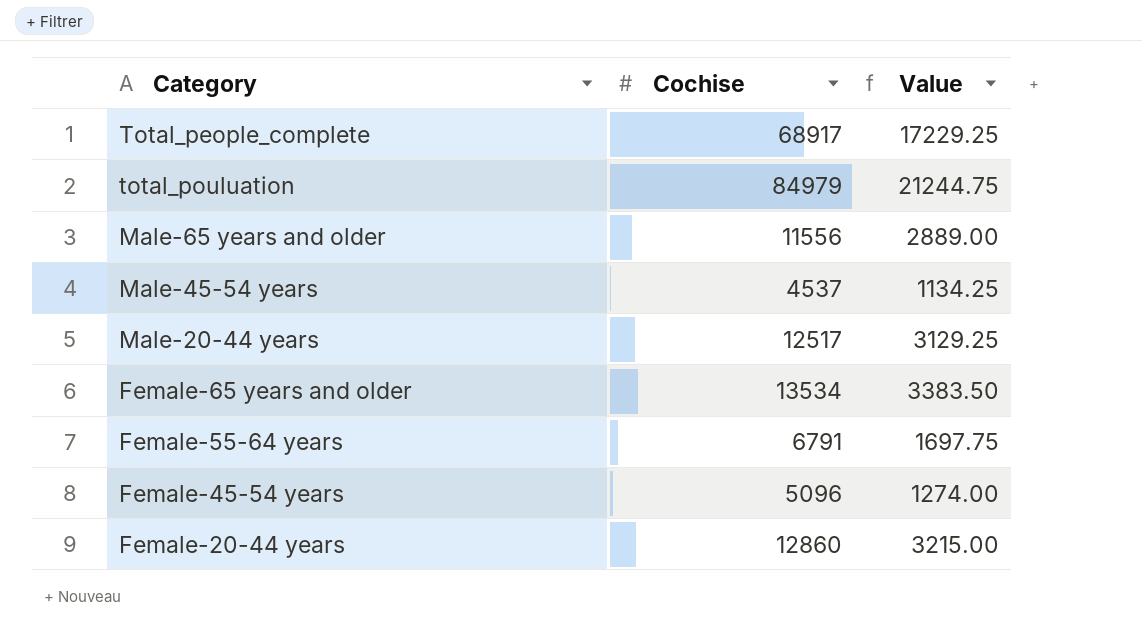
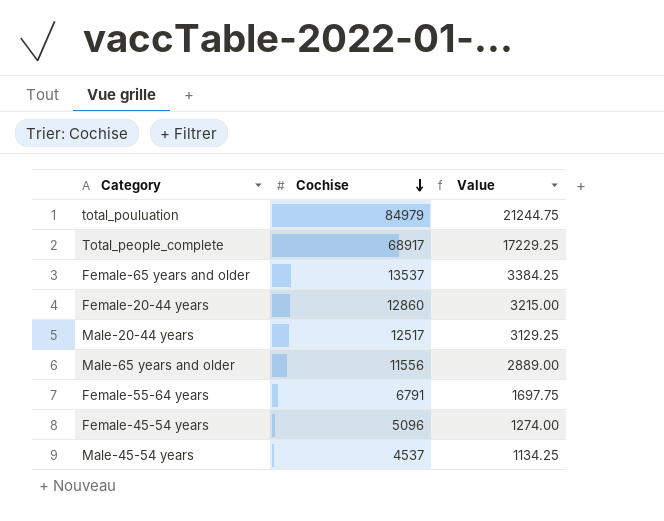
row order: none -> Cochise descending
Female-65 years and older | Cochise: 13534 -> 13537
Female-65 years and older | Value: 3383.50 -> 3384.25

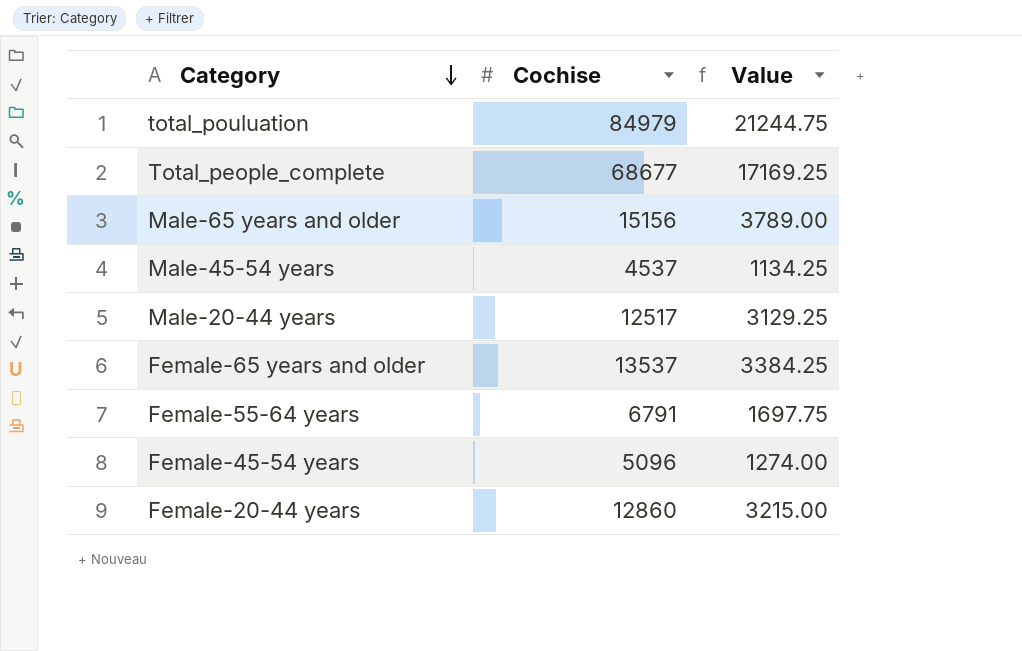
row order: Cochise descending -> Category descending
Total_people_complete | Cochise: 68917 -> 68677
Total_people_complete | Value: 17229.25 -> 17169.25
Male-65 years and older | Cochise: 11556 -> 15156
Male-65 years and older | Value: 2889.00 -> 3789.00

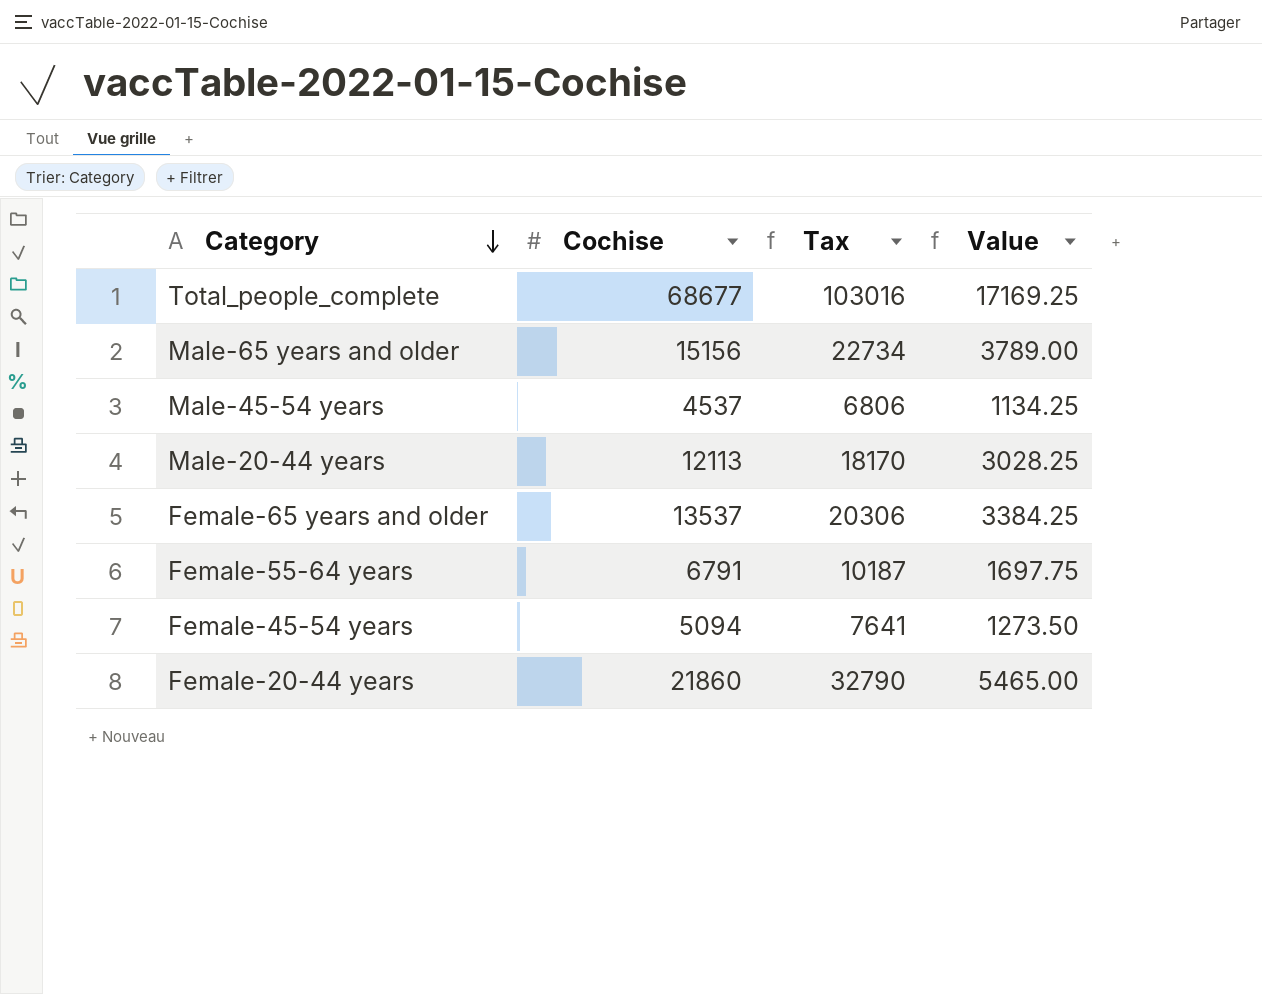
column Tax | formula: none -> [Cochise] * 1.5
row total_pouluation: 84979 | 21244.75 -> none
Male-20-44 years | Cochise: 12517 -> 12113
Male-20-44 years | Value: 3129.25 -> 3028.25
Female-45-54 years | Cochise: 5096 -> 5094
Female-45-54 years | Value: 1274.00 -> 1273.50
Female-20-44 years | Cochise: 12860 -> 21860
Female-20-44 years | Value: 3215.00 -> 5465.00

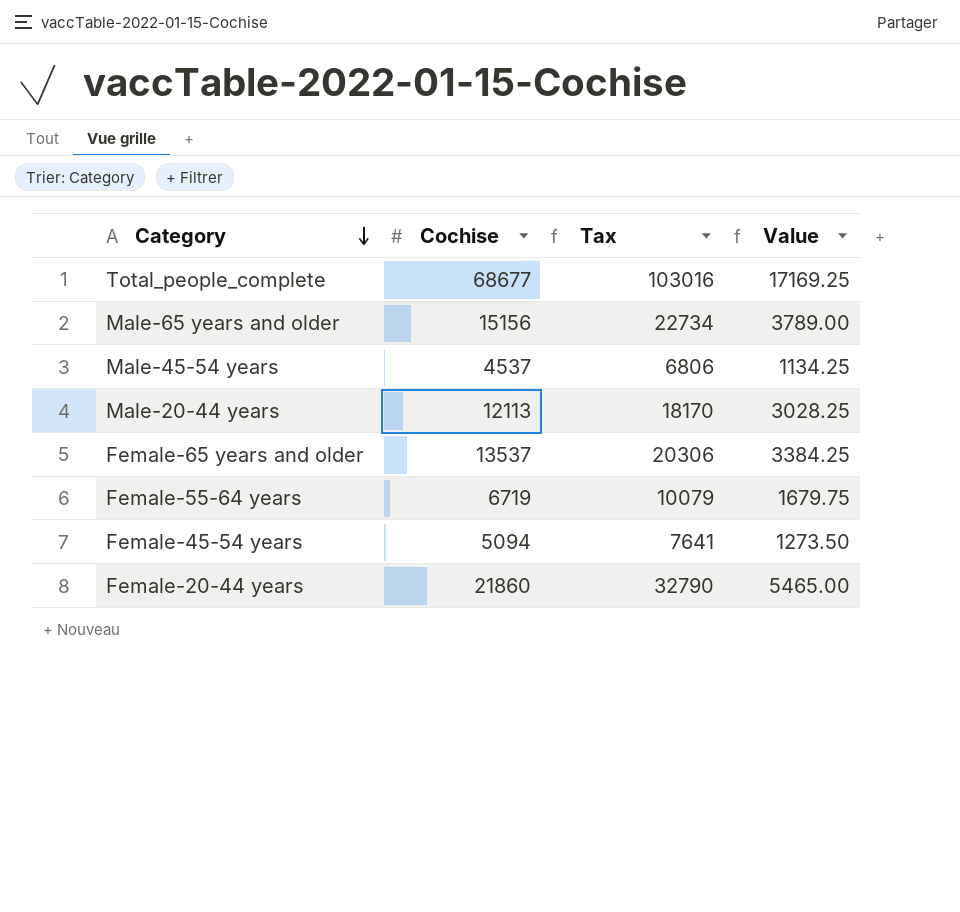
Female-55-64 years | Cochise: 6791 -> 6719
Female-55-64 years | Tax: 10187 -> 10079
Female-55-64 years | Value: 1697.75 -> 1679.75

